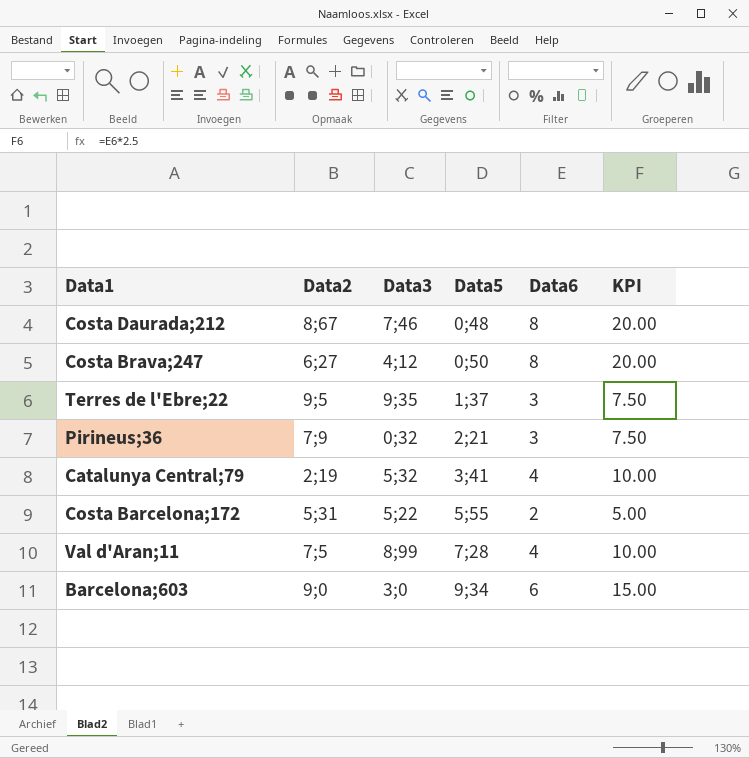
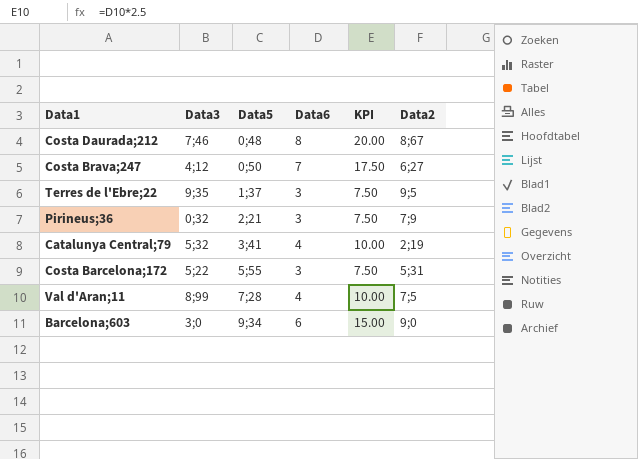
column Data2 | position: 2 -> 6
Costa Brava;247 | Data6: 8 -> 7
Costa Brava;247 | KPI: 20.00 -> 17.50
Costa Barcelona;172 | Data6: 2 -> 3
Costa Barcelona;172 | KPI: 5.00 -> 7.50

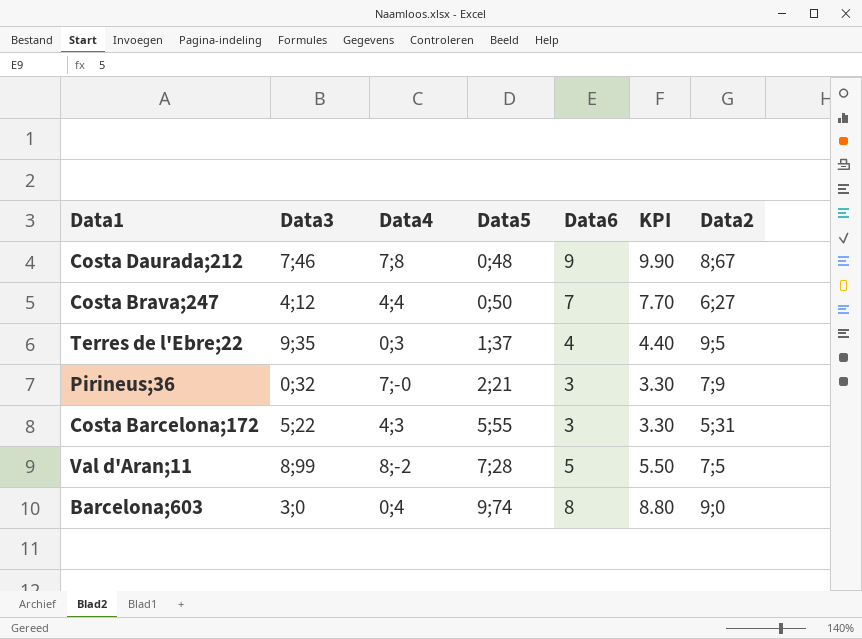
column Data4 | position: none -> 3
column KPI | formula: [Data6] * 2.5 -> [Data6] * 1.1
row Catalunya Central;79: 5;32 | 3;41 | 4 | 10.00 | 2;19 -> none
Costa Daurada;212 | Data6: 8 -> 9
Terres de l'Ebre;22 | Data6: 3 -> 4
Val d'Aran;11 | Data6: 4 -> 5
Barcelona;603 | Data5: 9;34 -> 9;74
Barcelona;603 | Data6: 6 -> 8

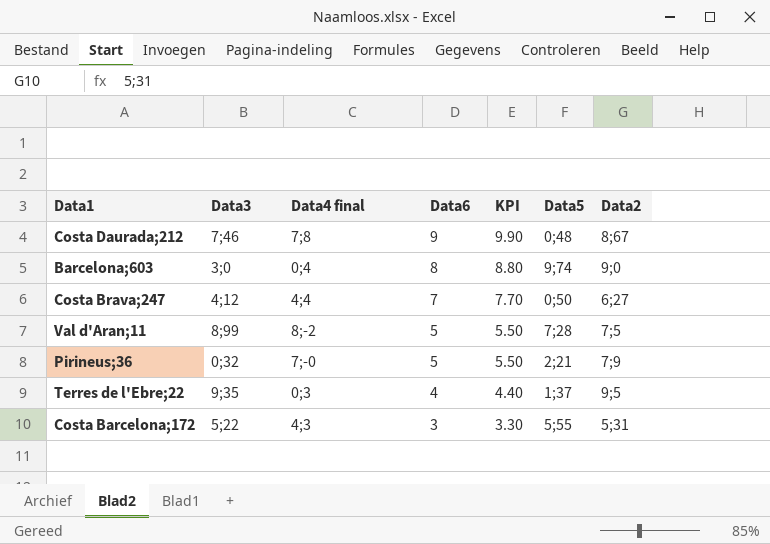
row order: Data5 ascending -> Data6 descending
column name: Data4 -> Data4 final
column Data5 | position: 4 -> 6
Pirineus;36 | Data6: 3 -> 5
Pirineus;36 | KPI: 3.30 -> 5.50

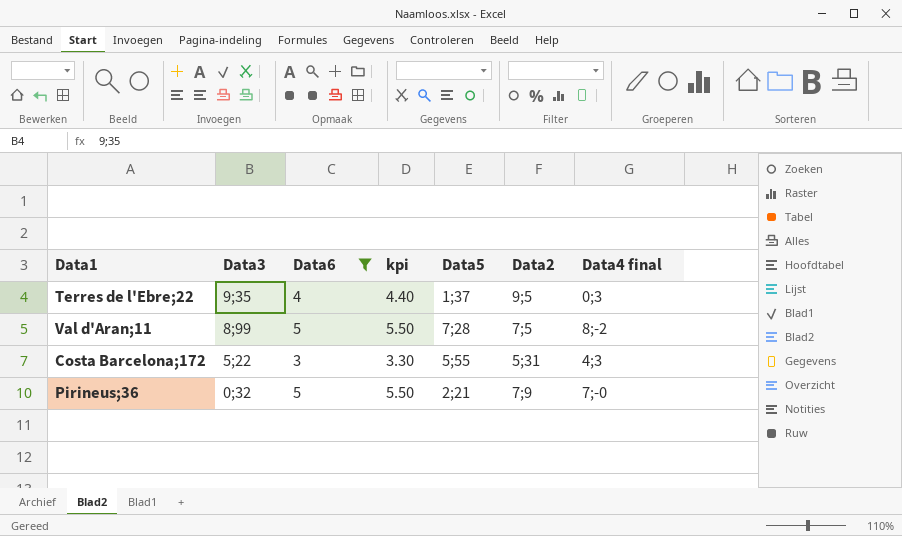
filter: none -> Data6 <= 5
row order: Data6 descending -> Data3 descending
column name: KPI -> kpi
column Data4 final | position: 3 -> 7

